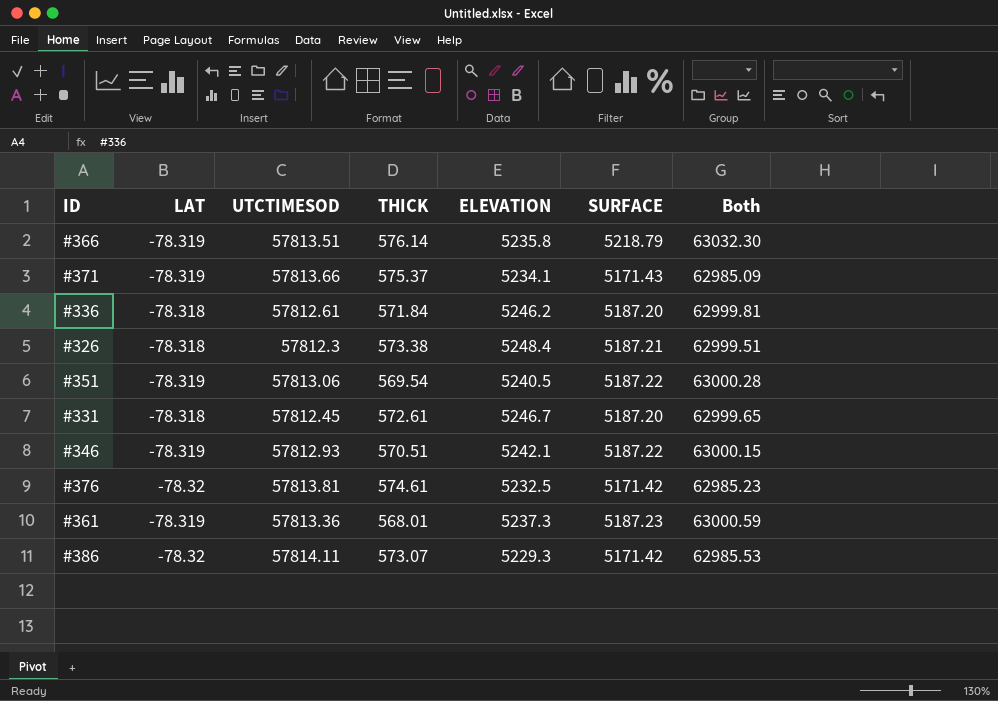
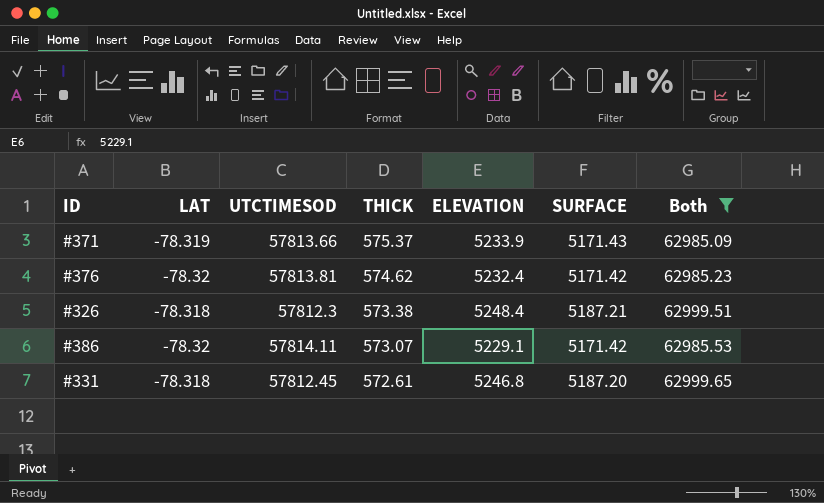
filter: none -> Both <= 62999.65
row order: none -> THICK descending
#371 | ELEVATION: 5234.1 -> 5233.9
#376 | THICK: 574.61 -> 574.62
#376 | ELEVATION: 5232.5 -> 5232.4
#386 | ELEVATION: 5229.3 -> 5229.1
#331 | ELEVATION: 5246.7 -> 5246.8

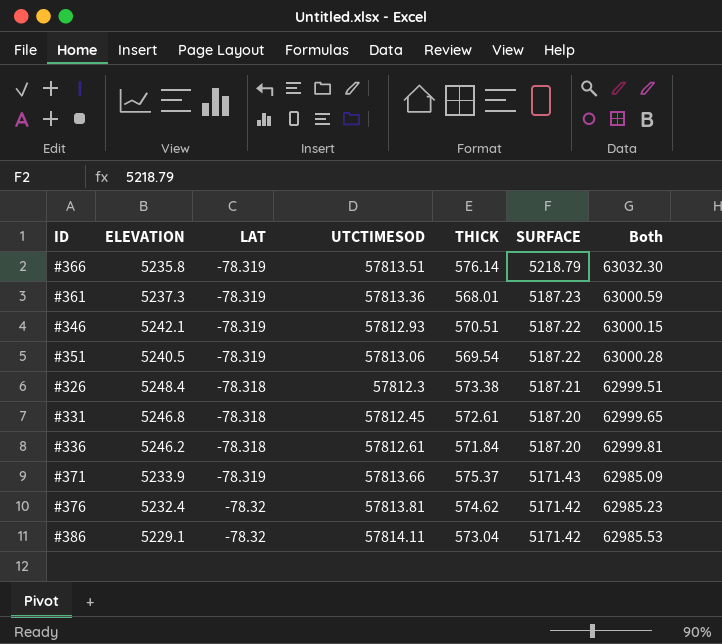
filter: Both <= 62999.65 -> none
row order: THICK descending -> SURFACE descending
column ELEVATION | position: 5 -> 2
#386 | THICK: 573.07 -> 573.04

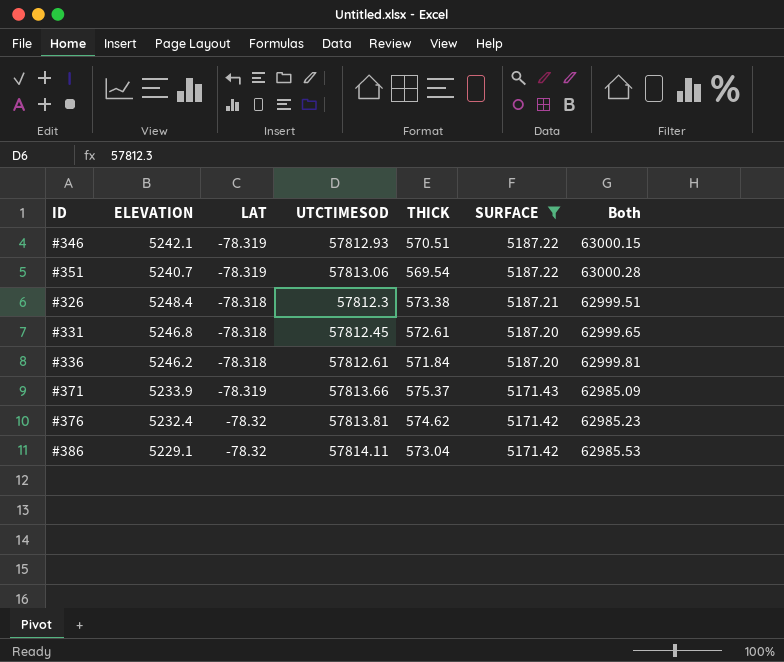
filter: none -> SURFACE <= 5187.22
#351 | ELEVATION: 5240.5 -> 5240.7

